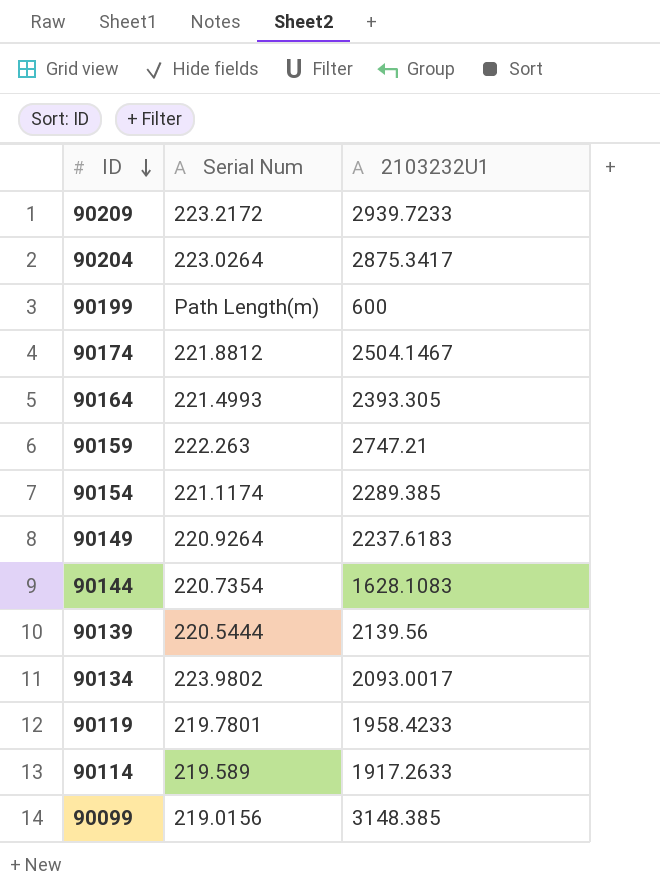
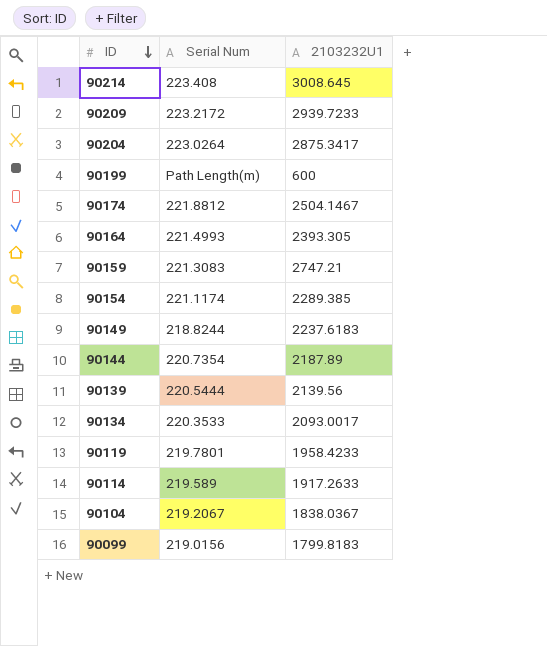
row 90214: none -> 223.408 | 3008.645
90159 | Serial Num: 222.263 -> 221.3083
90149 | Serial Num: 220.9264 -> 218.8244
90144 | 2103232U1: 1628.1083 -> 2187.89
90134 | Serial Num: 223.9802 -> 220.3533
row 90104: none -> 219.2067 | 1838.0367
90099 | 2103232U1: 3148.385 -> 1799.8183

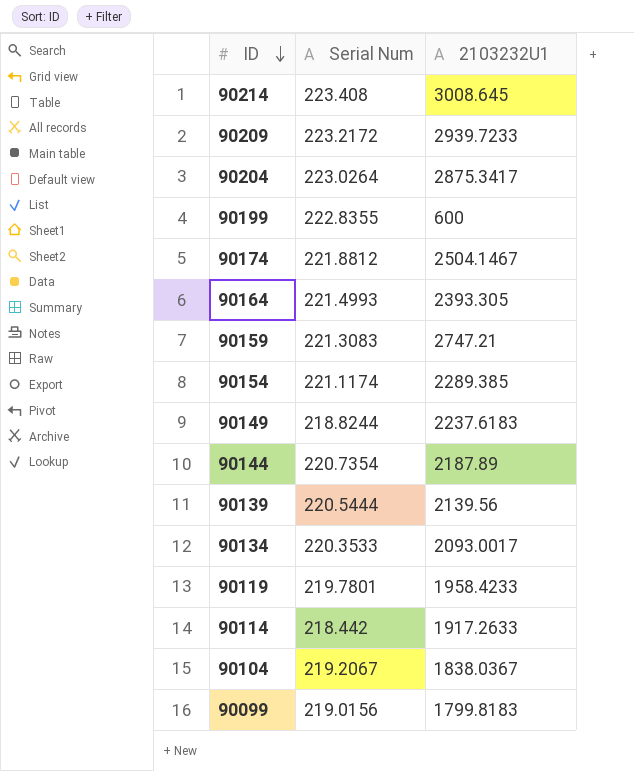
90199 | Serial Num: Path Length(m) -> 222.8355
90114 | Serial Num: 219.589 -> 218.442

